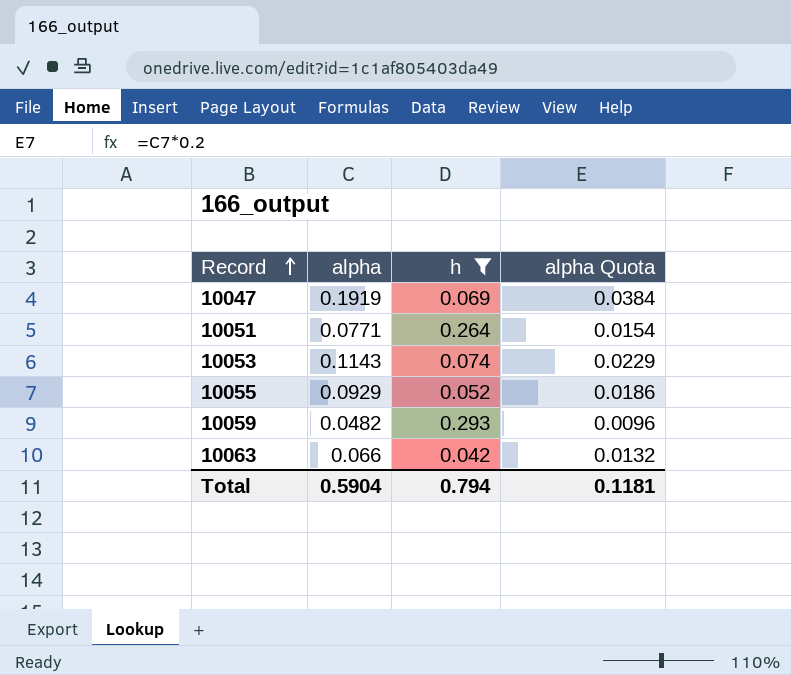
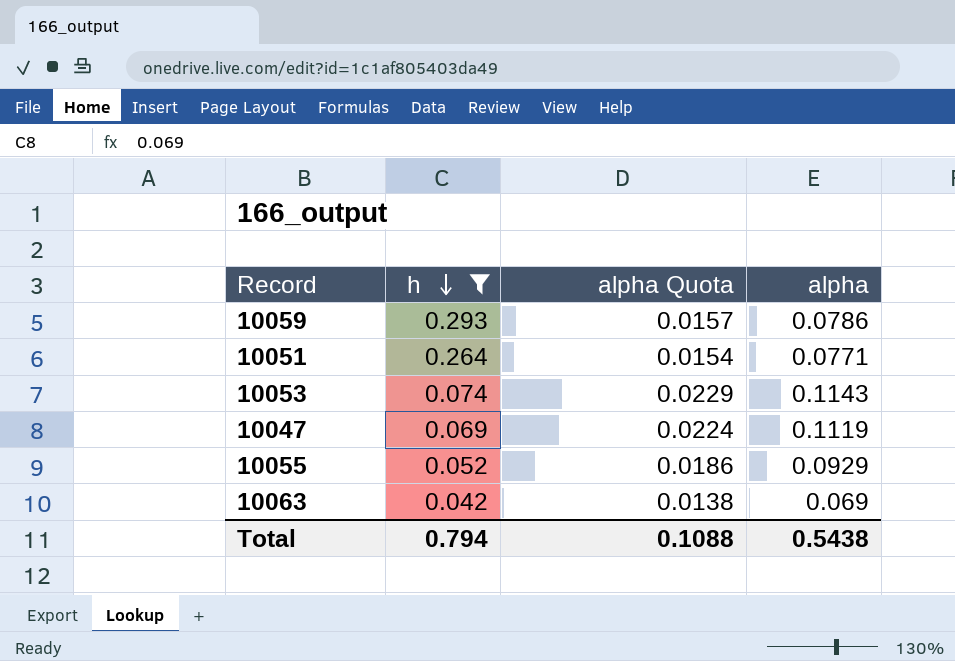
row order: Record ascending -> h descending
column alpha | position: 2 -> 4
10059 | alpha Quota: 0.0096 -> 0.0157
10059 | alpha: 0.0482 -> 0.0786
10047 | alpha Quota: 0.0384 -> 0.0224
10047 | alpha: 0.1919 -> 0.1119
10063 | alpha Quota: 0.0132 -> 0.0138
10063 | alpha: 0.066 -> 0.069
Total | alpha Quota: 0.1181 -> 0.1088
Total | alpha: 0.5904 -> 0.5438

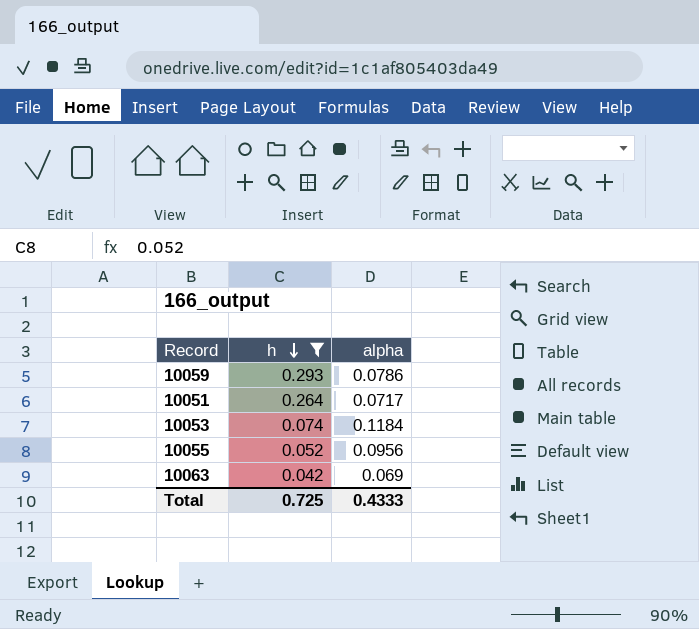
column alpha Quota | formula: [alpha] * 0.2 -> none
row 10047: 0.069 | 0.0224 | 0.1119 -> none
10051 | alpha: 0.0771 -> 0.0717
10053 | alpha: 0.1143 -> 0.1184
10055 | alpha: 0.0929 -> 0.0956
Total | h: 0.794 -> 0.725
Total | alpha: 0.5438 -> 0.4333

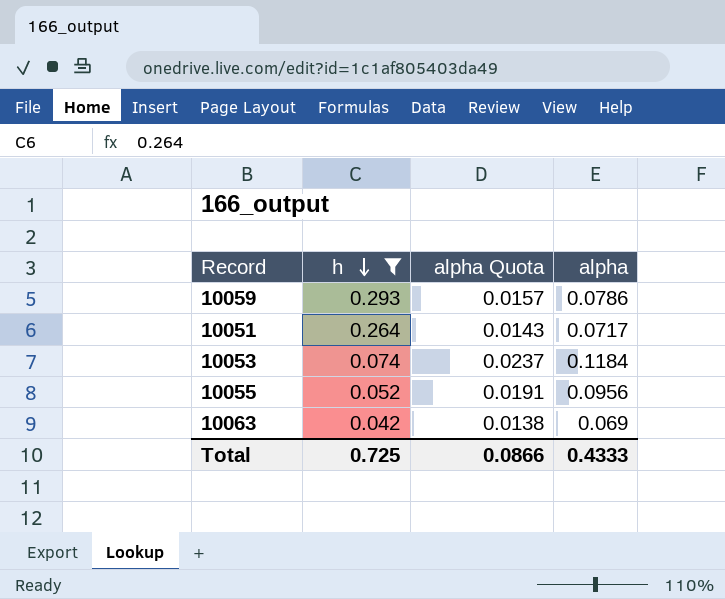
column alpha Quota | formula: none -> [alpha] * 0.2

